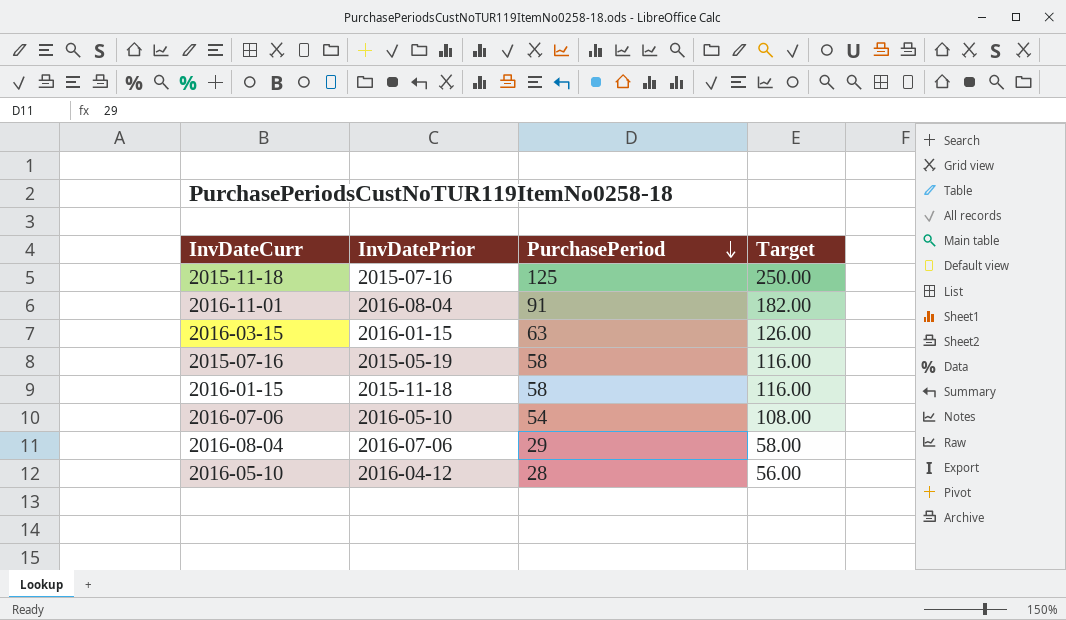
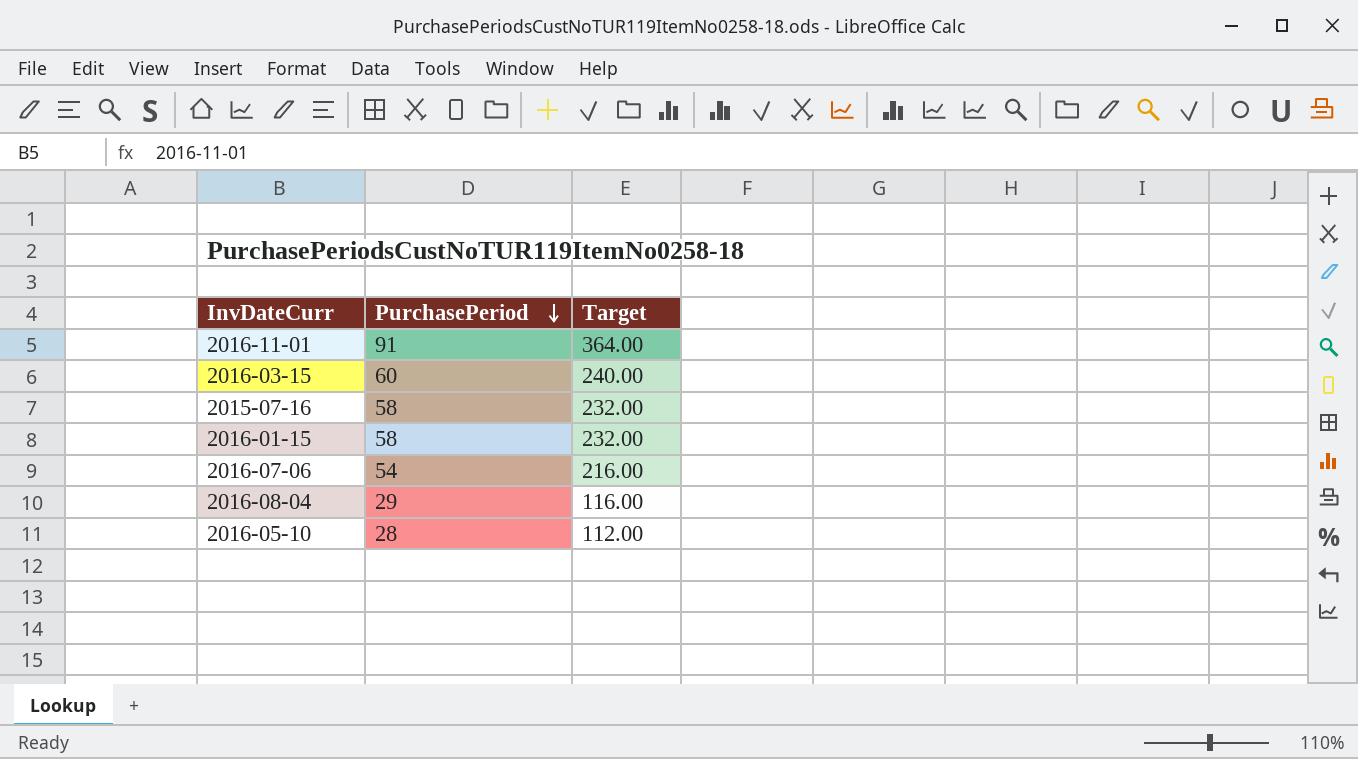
column InvDatePrior | position: 2 -> none
column Target | formula: [PurchasePeriod] * 2 -> [PurchasePeriod] * 4
row 2015-11-18: 2015-07-16 | 125 | 250.00 -> none
2016-03-15 | PurchasePeriod: 63 -> 60

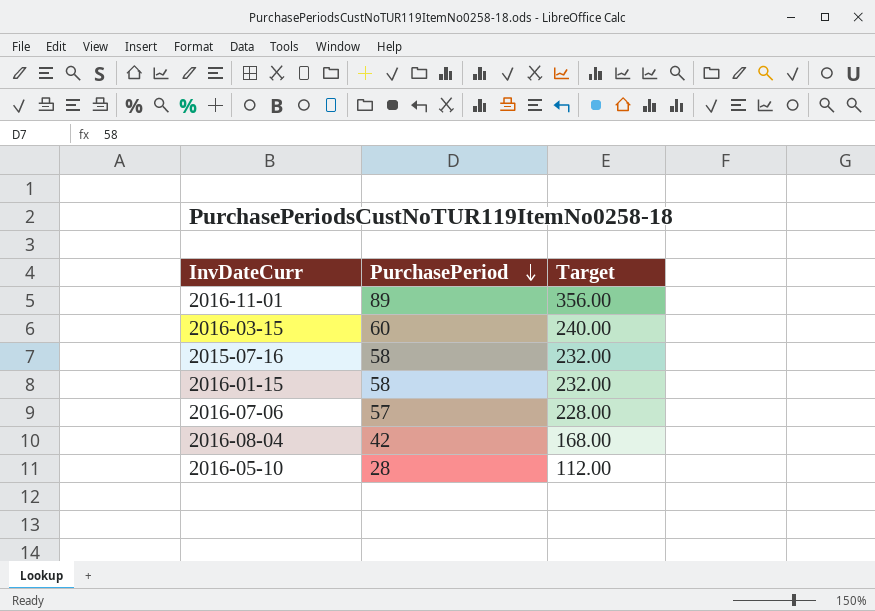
2016-11-01 | PurchasePeriod: 91 -> 89
2016-11-01 | Target: 364.00 -> 356.00
2016-07-06 | PurchasePeriod: 54 -> 57
2016-07-06 | Target: 216.00 -> 228.00
2016-08-04 | PurchasePeriod: 29 -> 42
2016-08-04 | Target: 116.00 -> 168.00

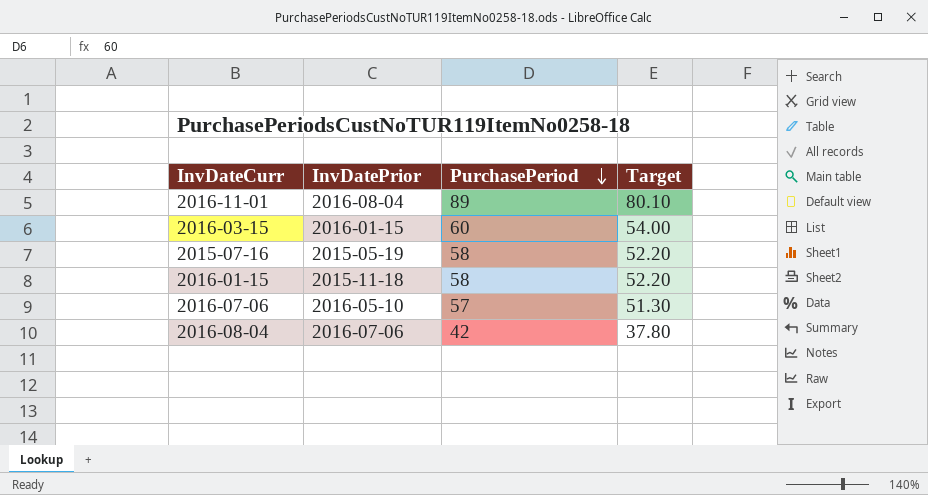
column InvDatePrior | position: none -> 2
column Target | formula: [PurchasePeriod] * 4 -> [PurchasePeriod] * 0.9
row 2016-05-10: 28 | 112.00 -> none

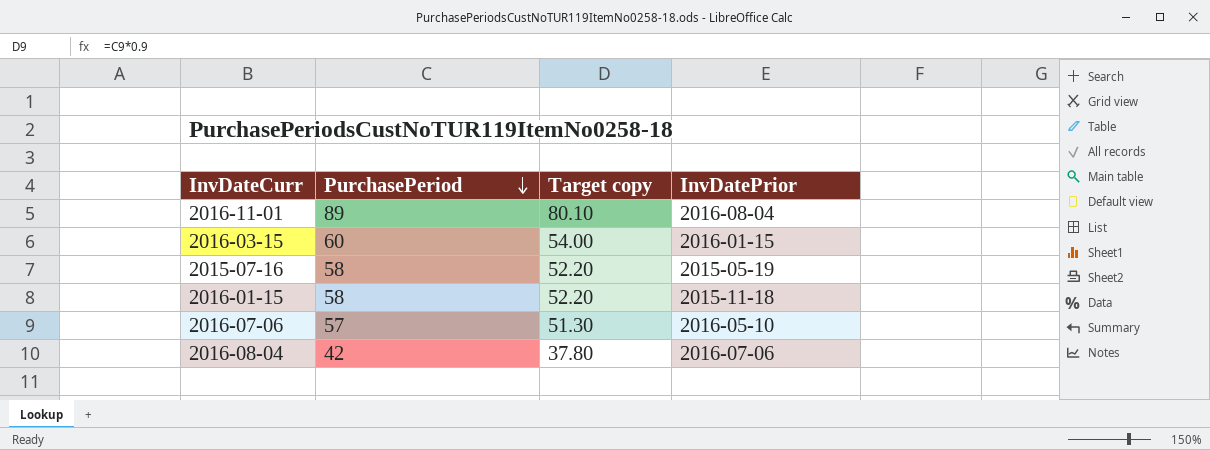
column name: Target -> Target copy
column InvDatePrior | position: 2 -> 4

